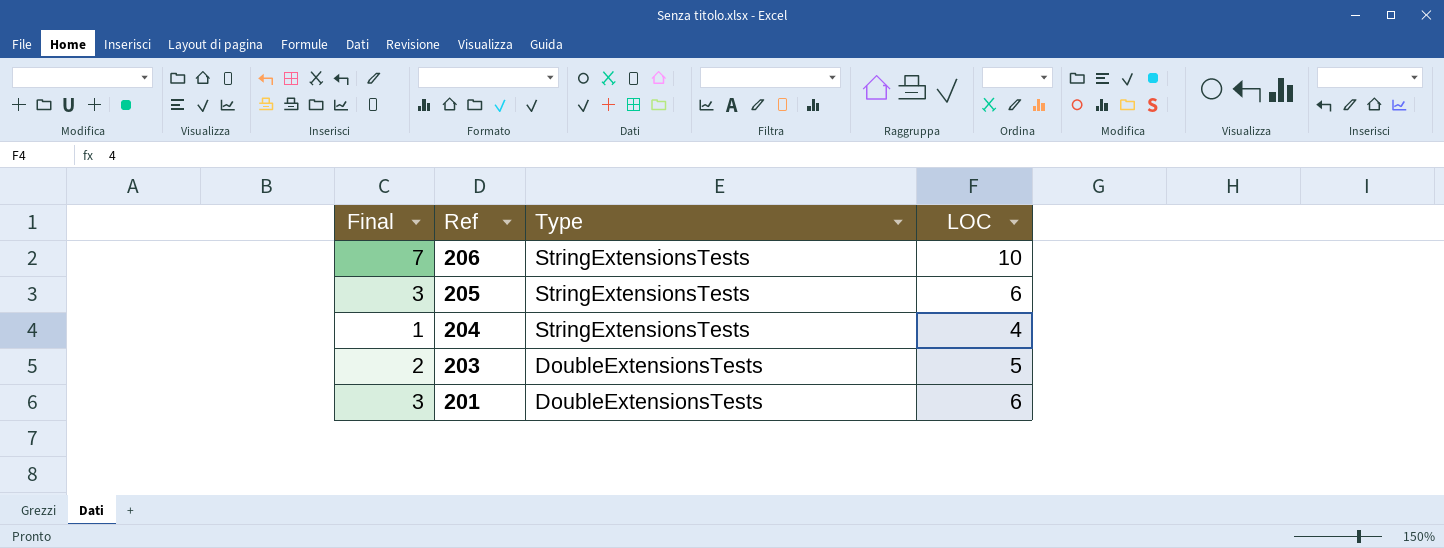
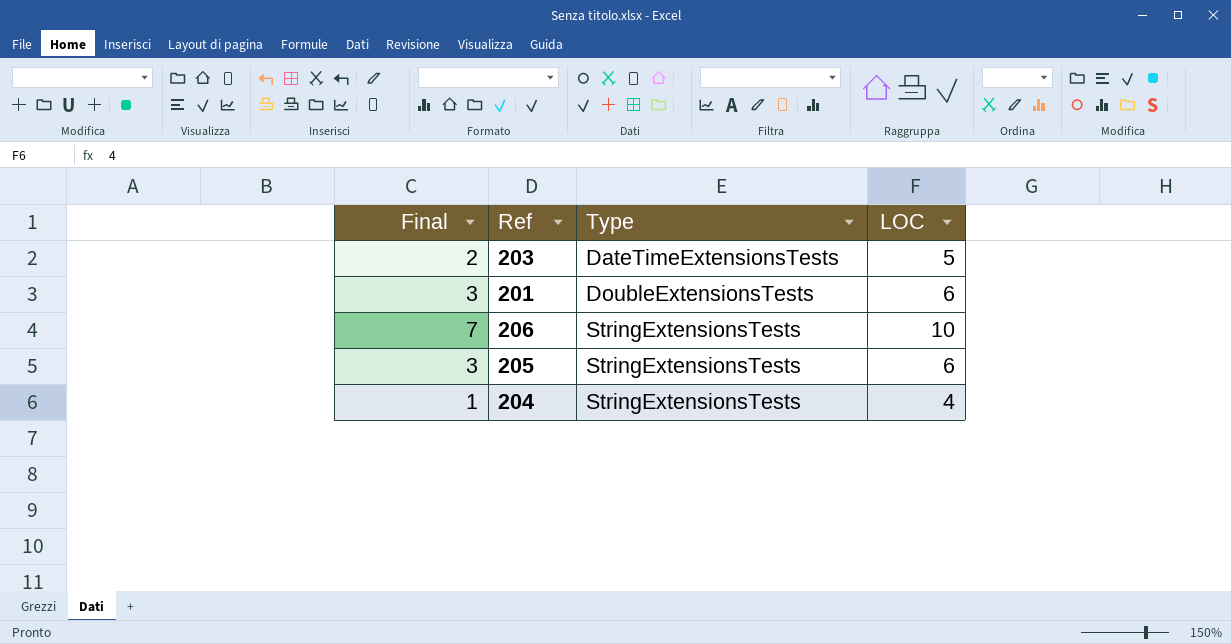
row order: Ref descending -> Type ascending
203 | Type: DoubleExtensionsTests -> DateTimeExtensionsTests

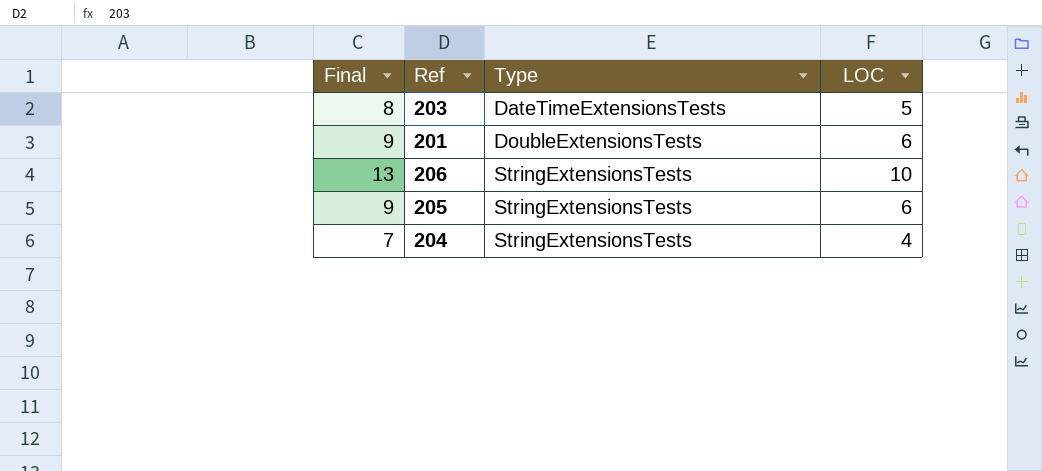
column Final | formula: [LOC] - 3 -> [LOC] + 3

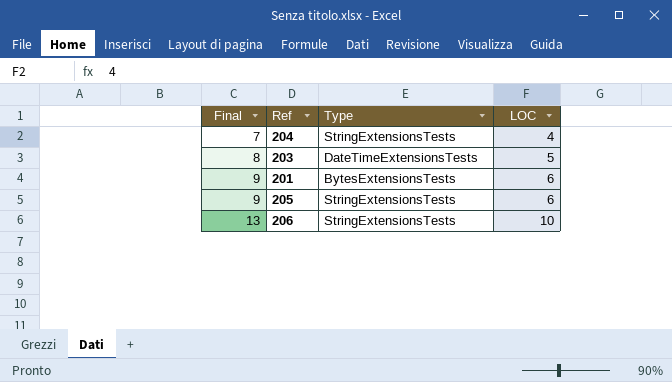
row order: Type ascending -> Final ascending
201 | Type: DoubleExtensionsTests -> BytesExtensionsTests

